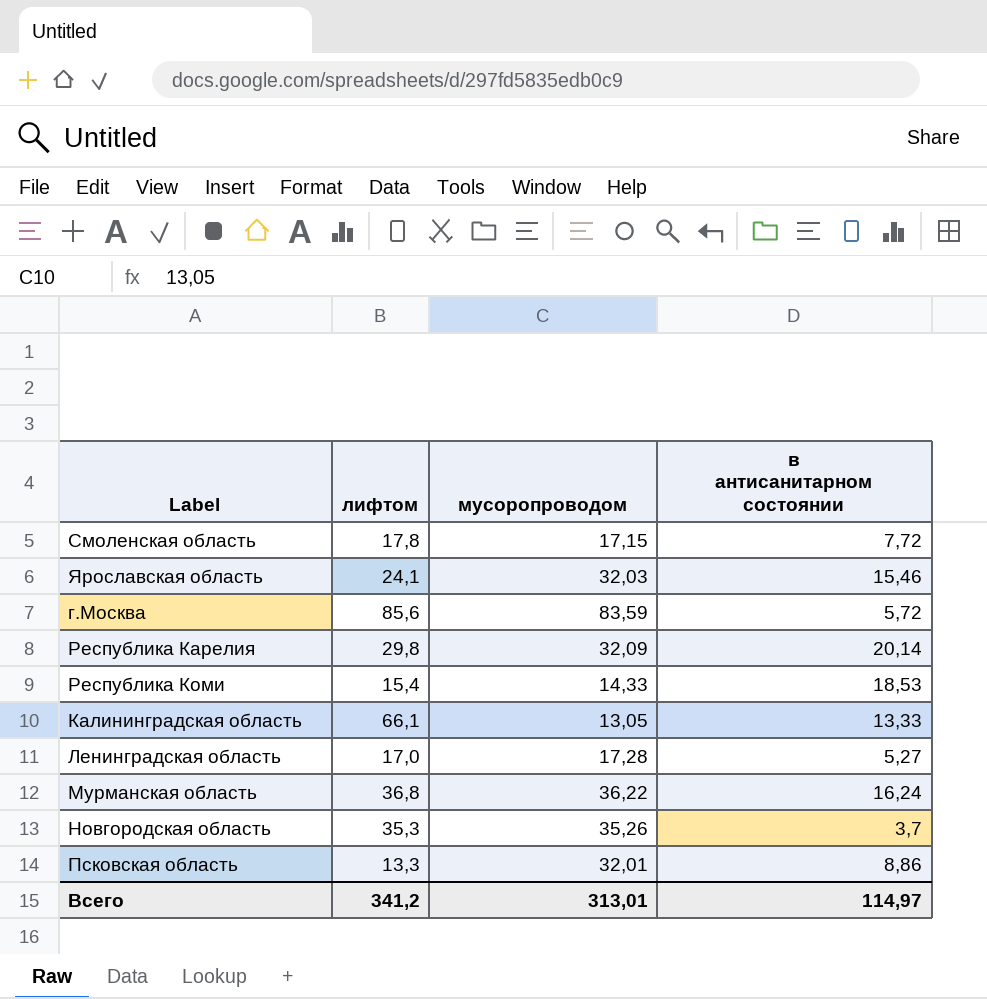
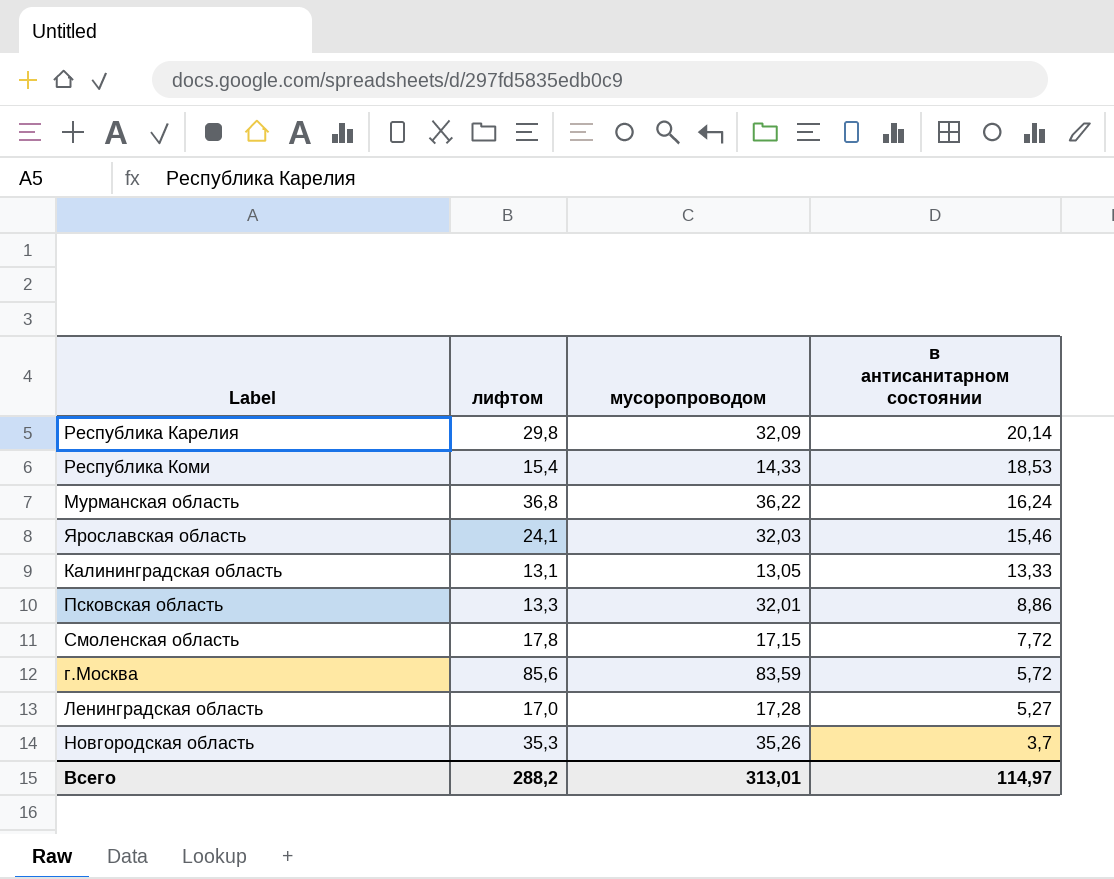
row order: none -> в антисанитарном состоянии descending
Калининградская область | лифтом: 66,1 -> 13,1
Всего | лифтом: 341,2 -> 288,2

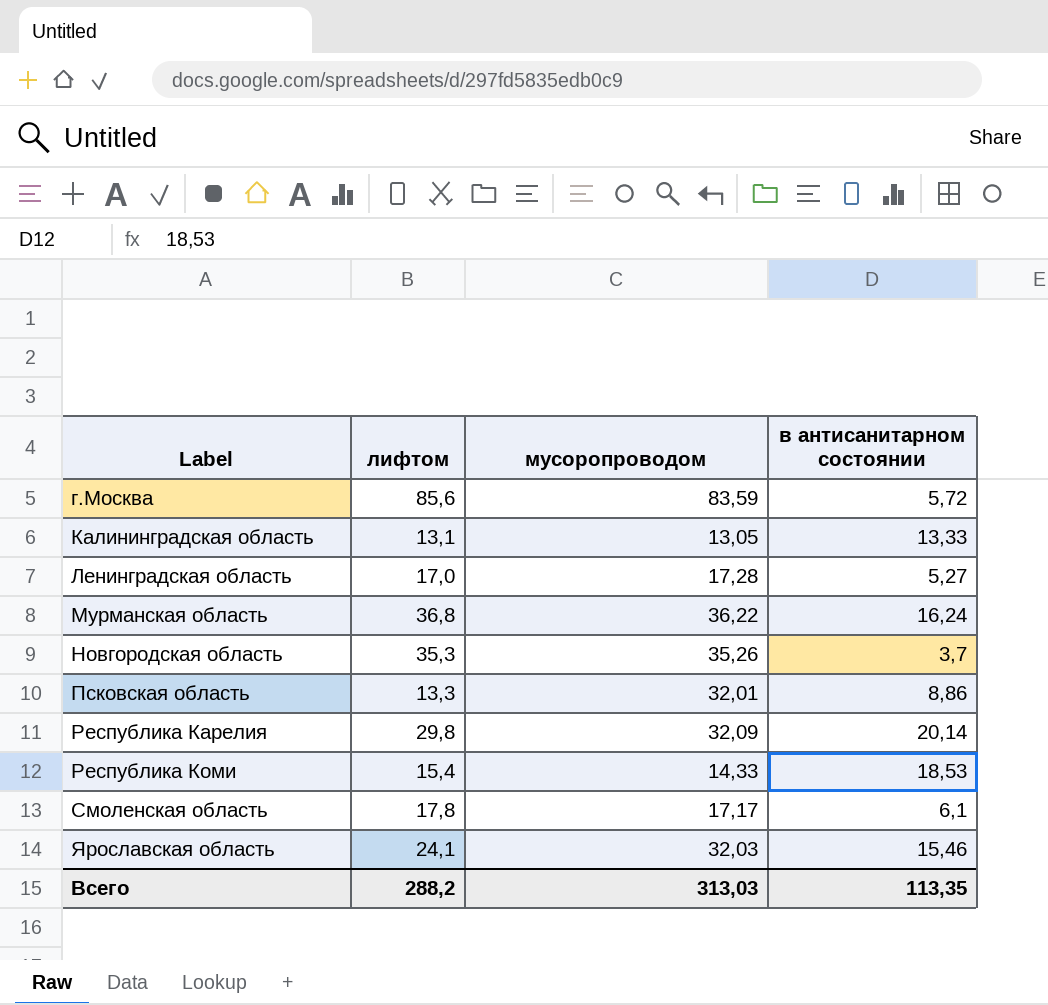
row order: в антисанитарном состоянии descending -> Label ascending
Смоленская область | мусоропроводом: 17,15 -> 17,17
Смоленская область | в антисанитарном состоянии: 7,72 -> 6,1
Всего | мусоропроводом: 313,01 -> 313,03
Всего | в антисанитарном состоянии: 114,97 -> 113,35

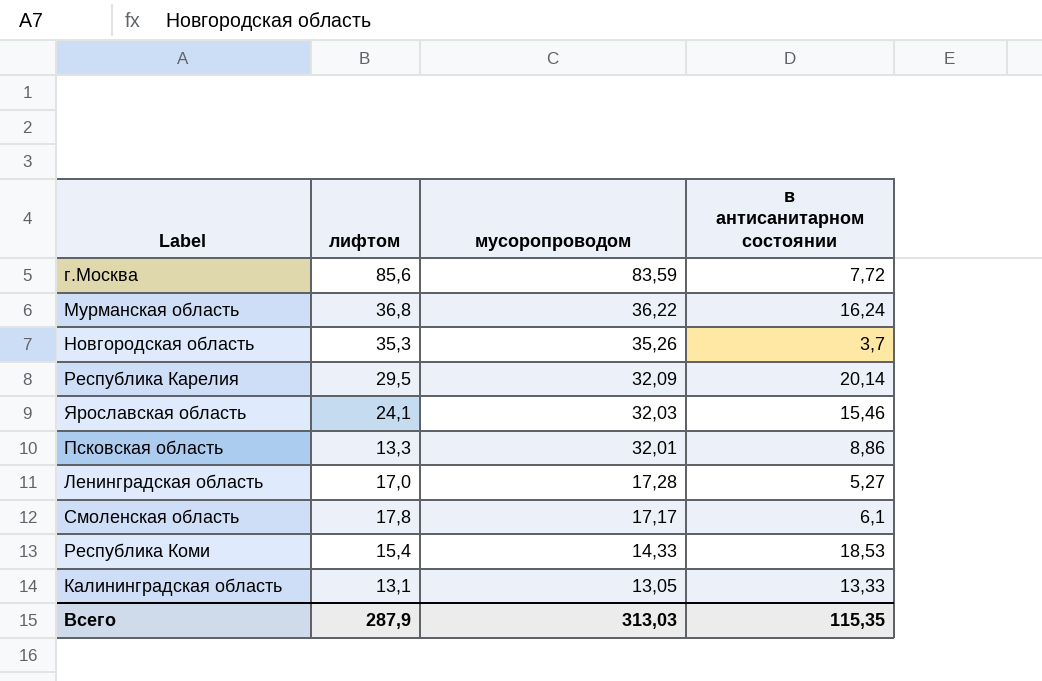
row order: Label ascending -> мусоропроводом descending
г.Москва | в антисанитарном состоянии: 5,72 -> 7,72
Республика Карелия | лифтом: 29,8 -> 29,5
Всего | лифтом: 288,2 -> 287,9
Всего | в антисанитарном состоянии: 113,35 -> 115,35

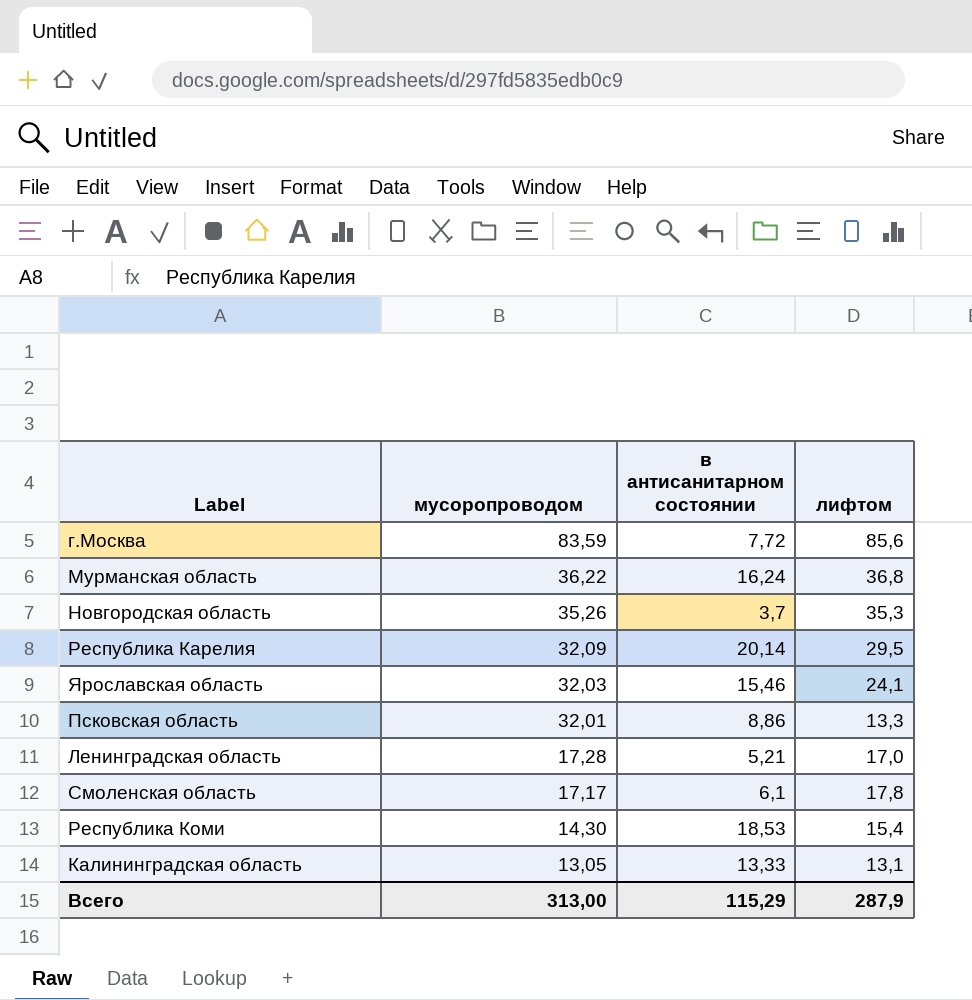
column лифтом | position: 2 -> 4
Ленинградская область | в антисанитарном состоянии: 5,27 -> 5,21
Республика Коми | мусоропроводом: 14,33 -> 14,30
Всего | мусоропроводом: 313,03 -> 313,00
Всего | в антисанитарном состоянии: 115,35 -> 115,29

